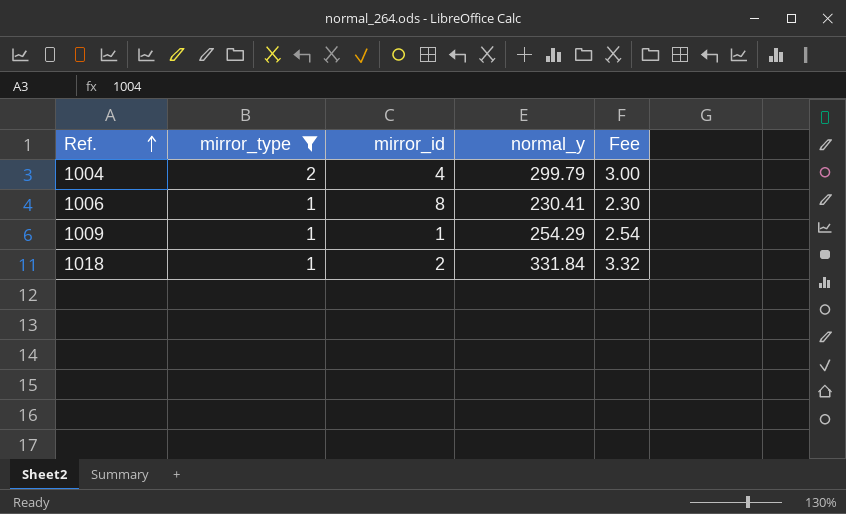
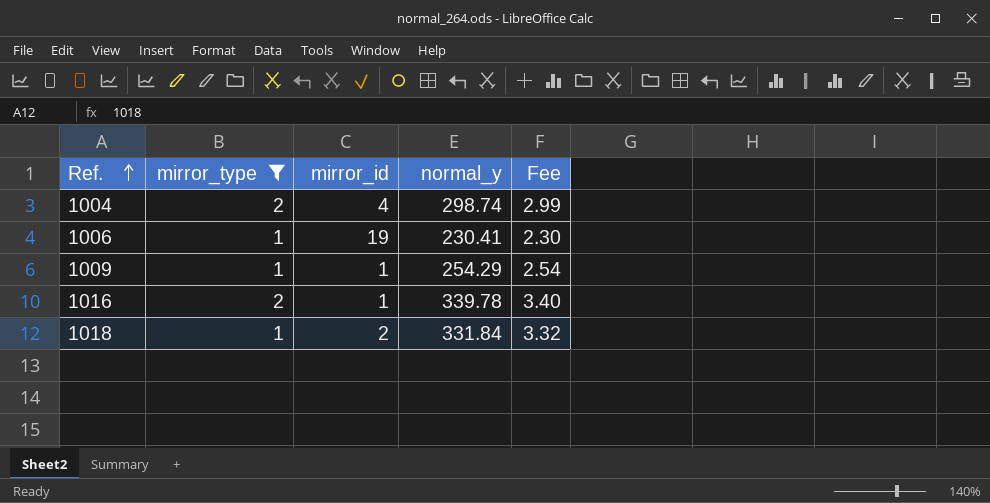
1004 | normal_y: 299.79 -> 298.74
1004 | Fee: 3.00 -> 2.99
1006 | mirror_id: 8 -> 19
row 1016: none -> 2 | 1 | 339.78 | 3.40

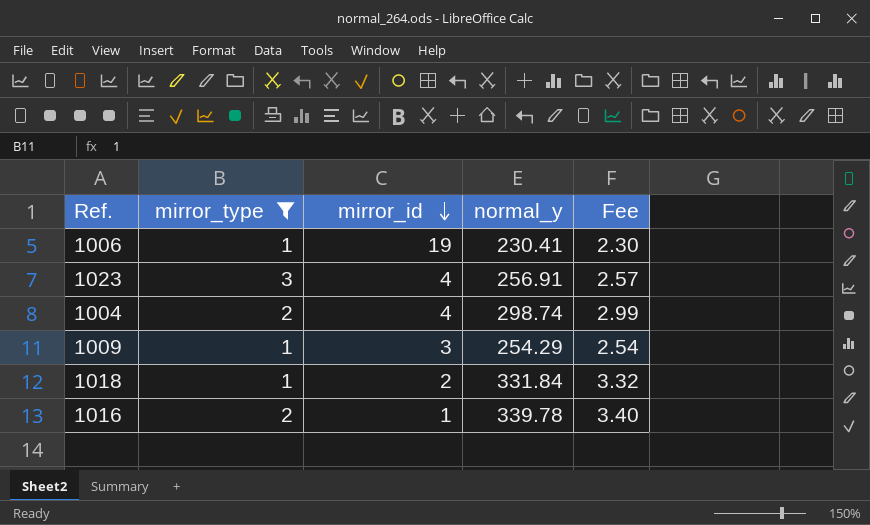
row order: Ref. ascending -> mirror_id descending
row 1023: none -> 3 | 4 | 256.91 | 2.57
1009 | mirror_id: 1 -> 3

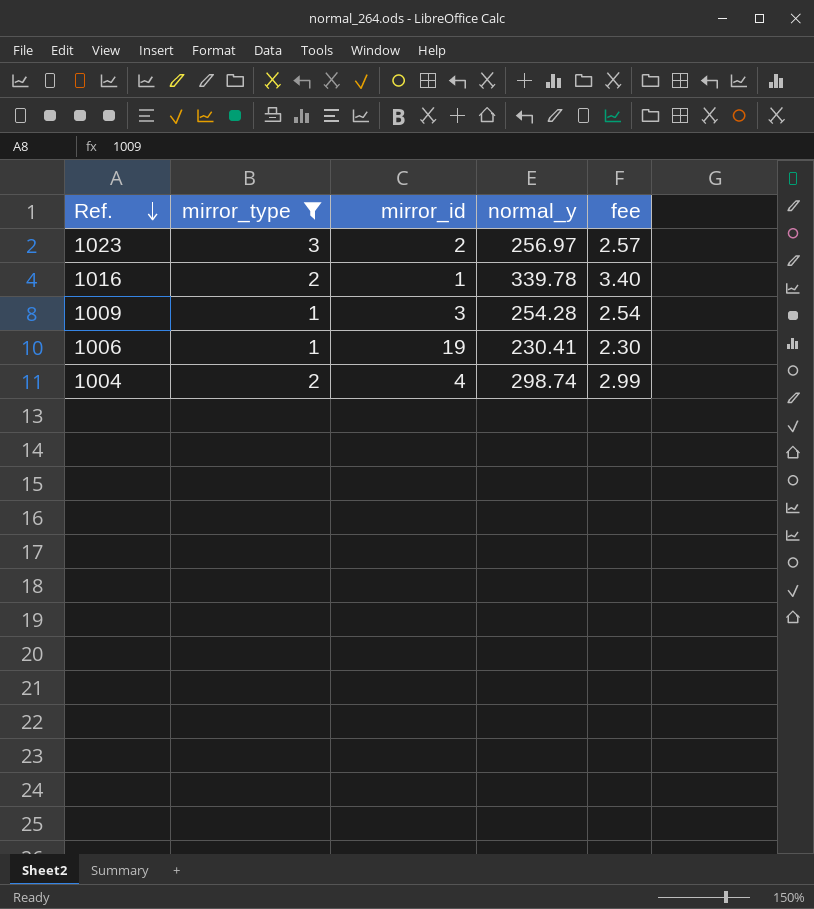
row order: mirror_id descending -> Ref. descending
column name: Fee -> fee
row 1018: 1 | 2 | 331.84 | 3.32 -> none
1023 | mirror_id: 4 -> 2
1023 | normal_y: 256.91 -> 256.97
1009 | normal_y: 254.29 -> 254.28

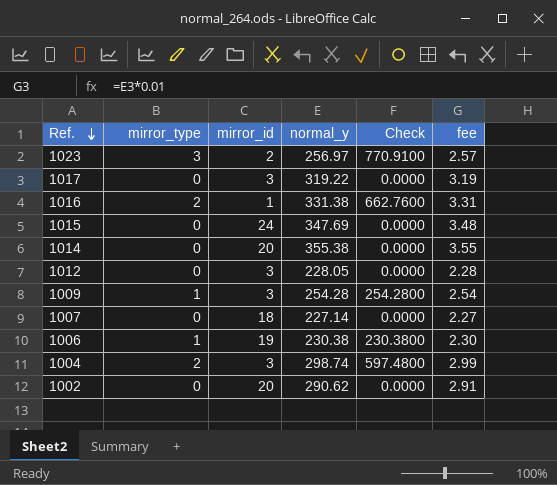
filter: mirror_type != 0 -> none
column Check | formula: none -> [mirror_type] * [normal_y]
1016 | normal_y: 339.78 -> 331.38
1016 | fee: 3.40 -> 3.31
1006 | normal_y: 230.41 -> 230.38
1004 | mirror_id: 4 -> 3

